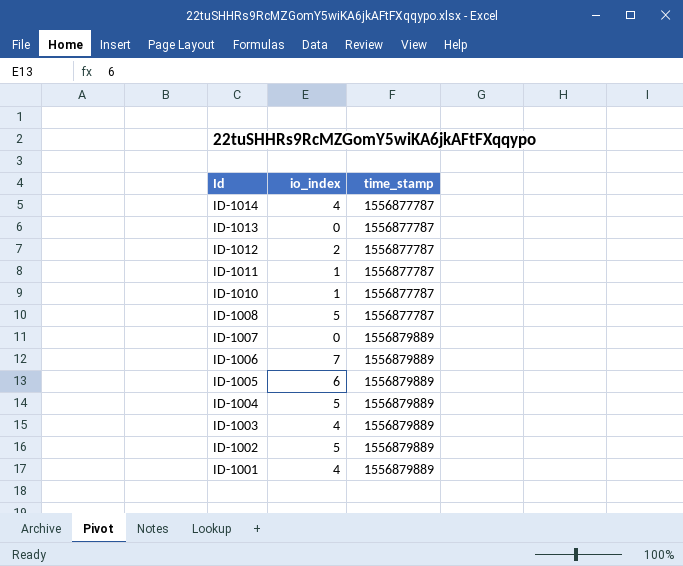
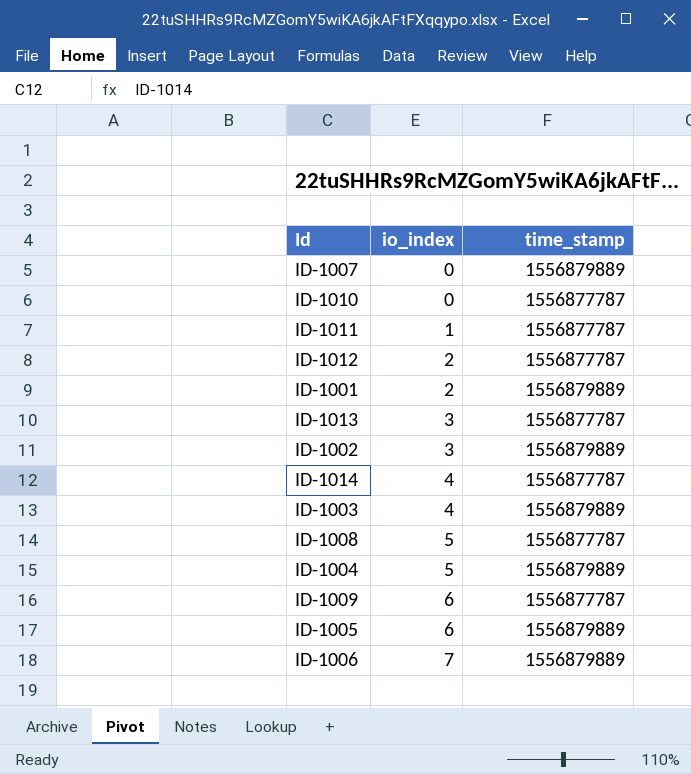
row order: Id descending -> io_index ascending
ID-1010 | io_index: 1 -> 0
ID-1001 | io_index: 4 -> 2
ID-1013 | io_index: 0 -> 3
ID-1002 | io_index: 5 -> 3
row ID-1009: none -> 6 | 1556877787

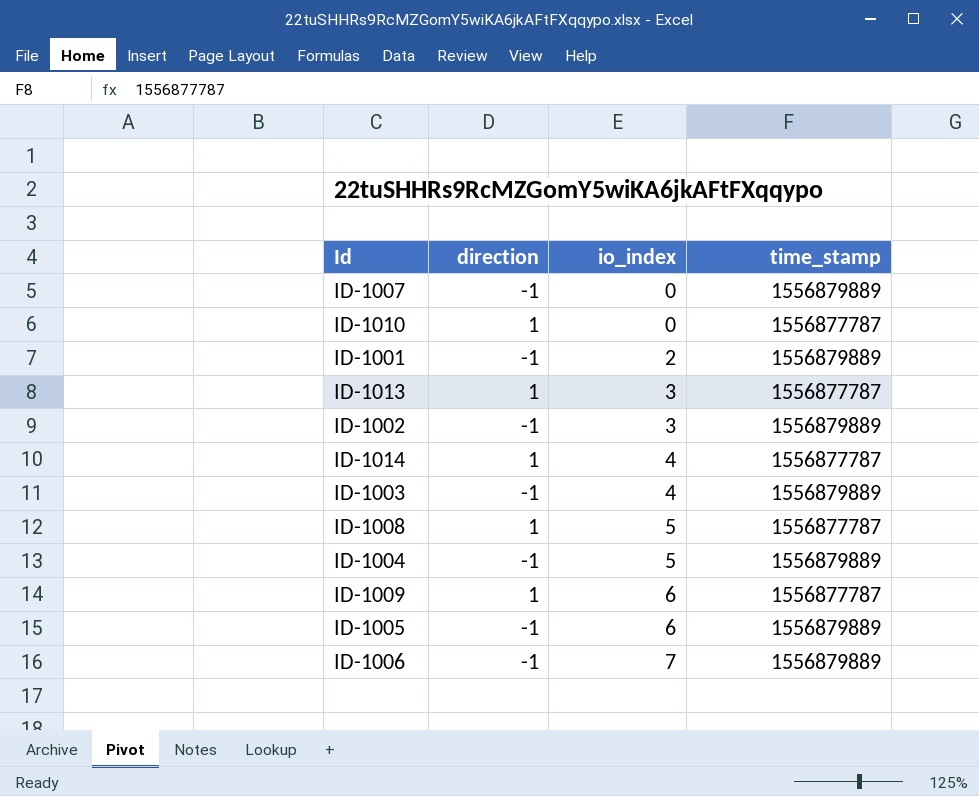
column direction | position: none -> 2
row ID-1011: 1 | 1556877787 -> none
row ID-1012: 2 | 1556877787 -> none

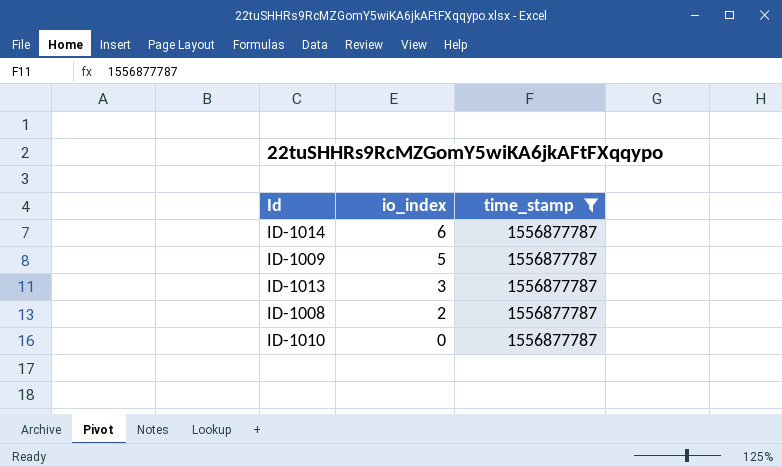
filter: none -> time_stamp = 1556877787
row order: io_index ascending -> io_index descending
column direction | position: 2 -> none
ID-1014 | io_index: 4 -> 6
ID-1009 | io_index: 6 -> 5
ID-1008 | io_index: 5 -> 2

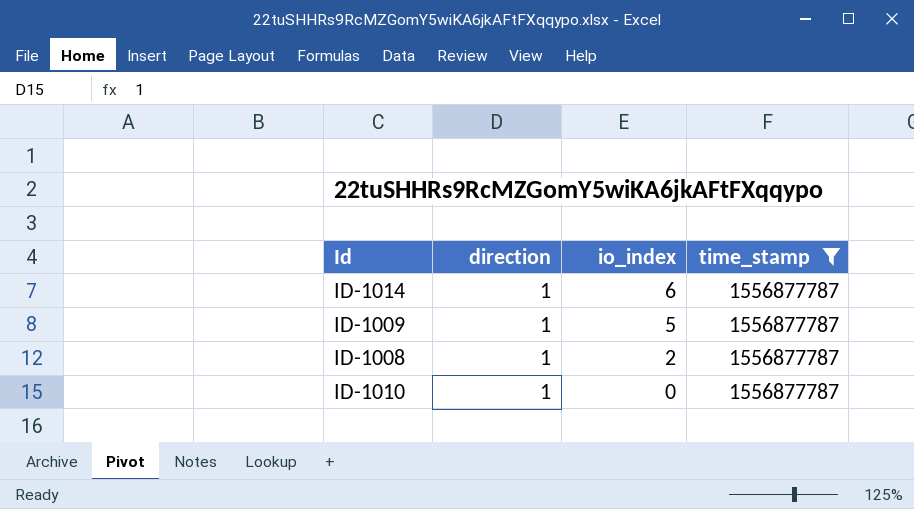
column direction | position: none -> 2
row ID-1013: 3 | 1556877787 -> none

